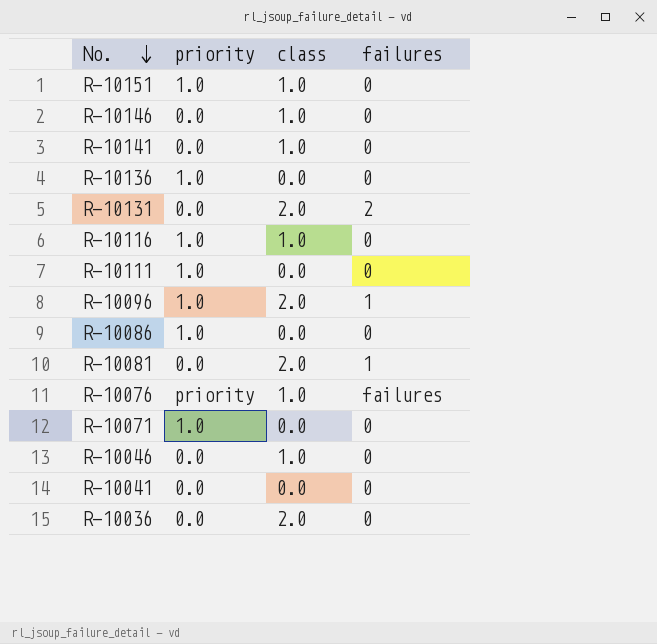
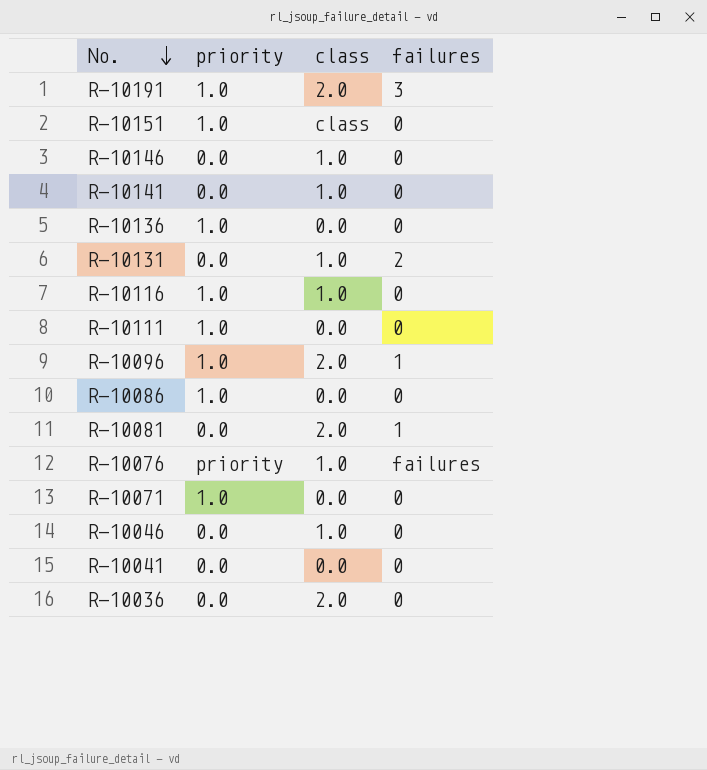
row R-10191: none -> 1.0 | 2.0 | 3
R-10151 | class: 1.0 -> class
R-10131 | class: 2.0 -> 1.0

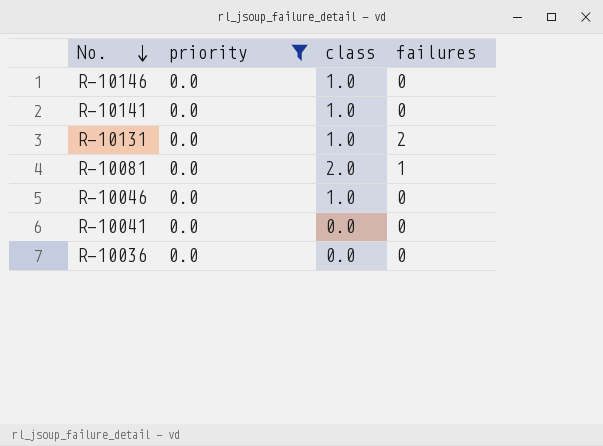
filter: none -> priority = 0.0
R-10036 | class: 2.0 -> 0.0

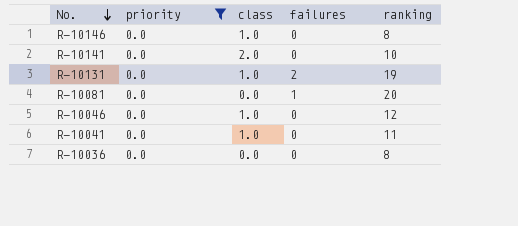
column ranking | position: none -> 5
R-10141 | class: 1.0 -> 2.0
R-10081 | class: 2.0 -> 0.0
R-10041 | class: 0.0 -> 1.0

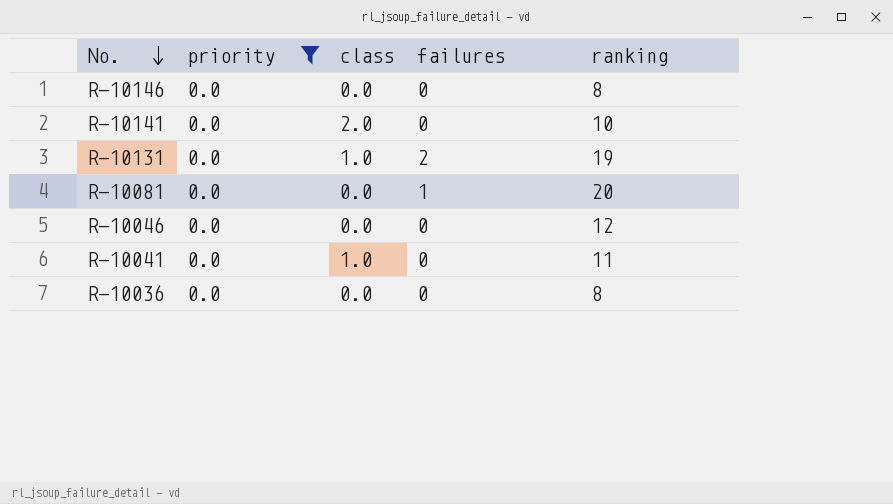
R-10146 | class: 1.0 -> 0.0
R-10046 | class: 1.0 -> 0.0

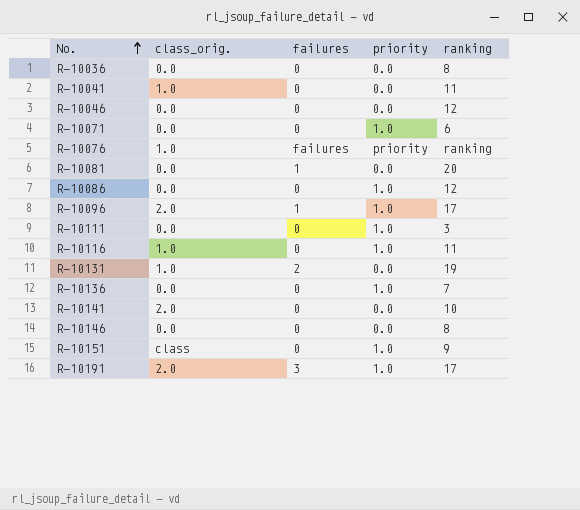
filter: priority = 0.0 -> none
row order: No. descending -> No. ascending
column name: class -> class_orig.
column priority | position: 2 -> 4

